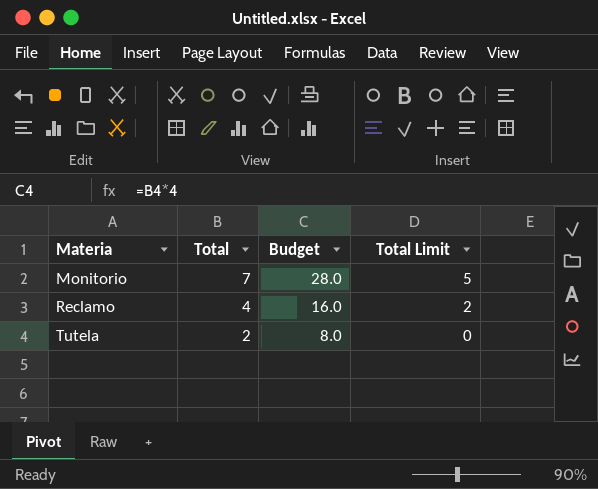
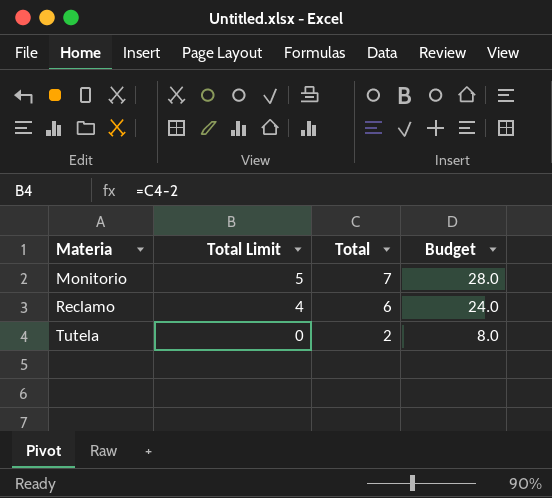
column Total Limit | position: 4 -> 2
Reclamo | Total Limit: 2 -> 4
Reclamo | Total: 4 -> 6
Reclamo | Budget: 16.0 -> 24.0

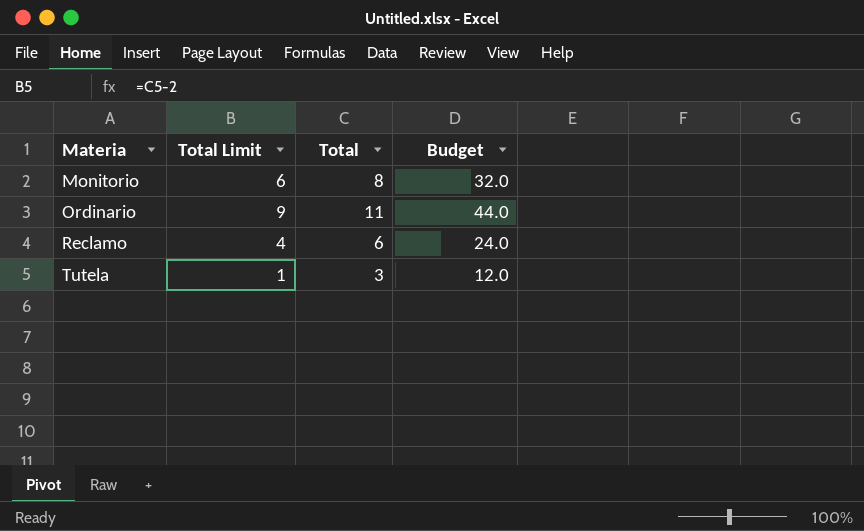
Monitorio | Total Limit: 5 -> 6
Monitorio | Total: 7 -> 8
Monitorio | Budget: 28.0 -> 32.0
row Ordinario: none -> 9 | 11 | 44.0
Tutela | Total Limit: 0 -> 1
Tutela | Total: 2 -> 3
Tutela | Budget: 8.0 -> 12.0

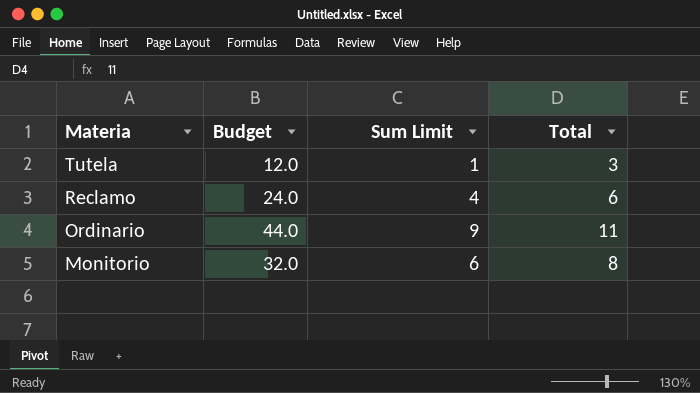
row order: Materia ascending -> Materia descending
column Budget | position: 4 -> 2
column name: Total Limit -> Sum Limit

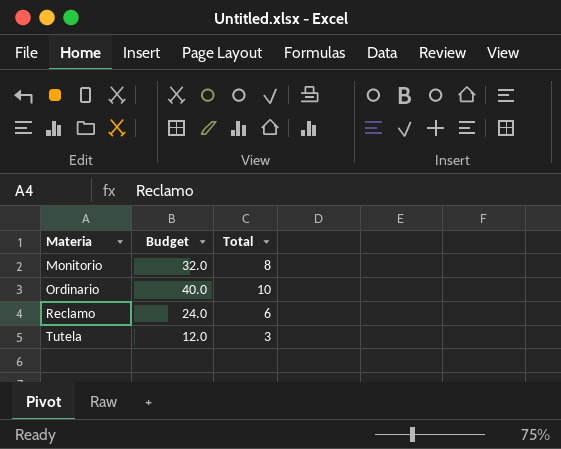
row order: Materia descending -> Materia ascending
column Sum Limit | formula: [Total] - 2 -> none
Ordinario | Budget: 44.0 -> 40.0
Ordinario | Total: 11 -> 10

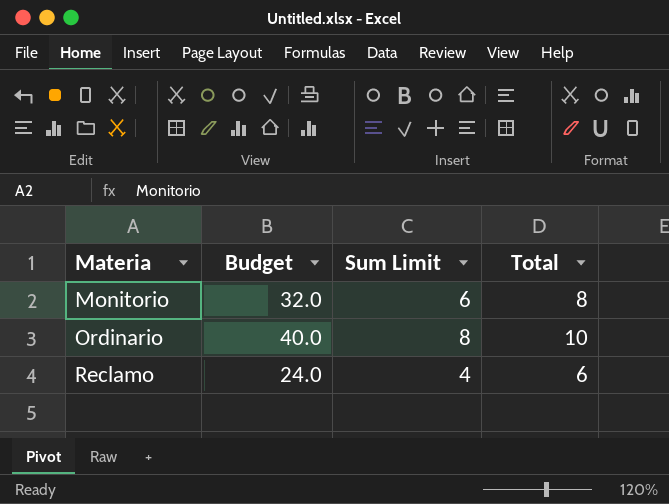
column Sum Limit | formula: none -> [Total] - 2
row Tutela: 12.0 | 3 -> none

